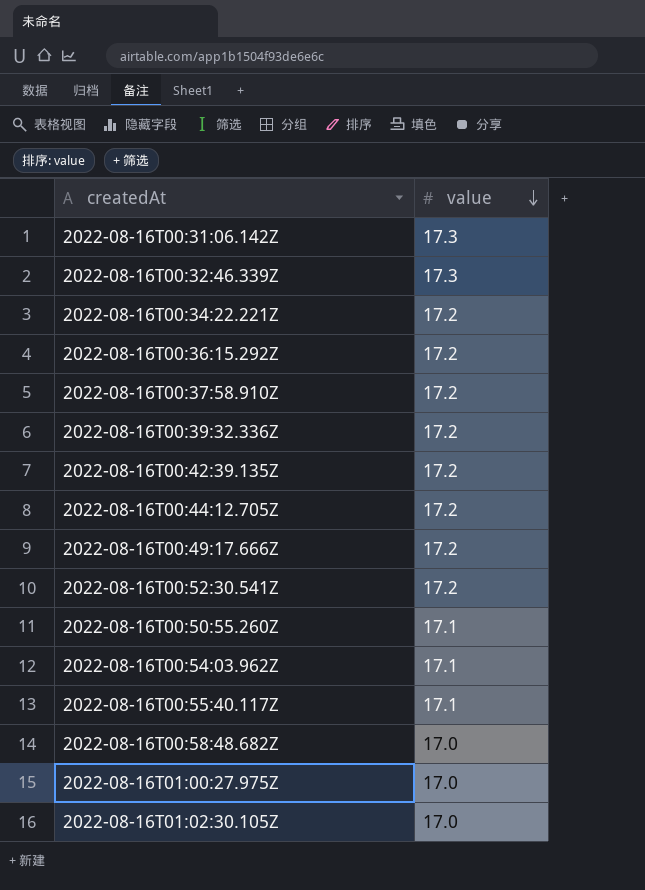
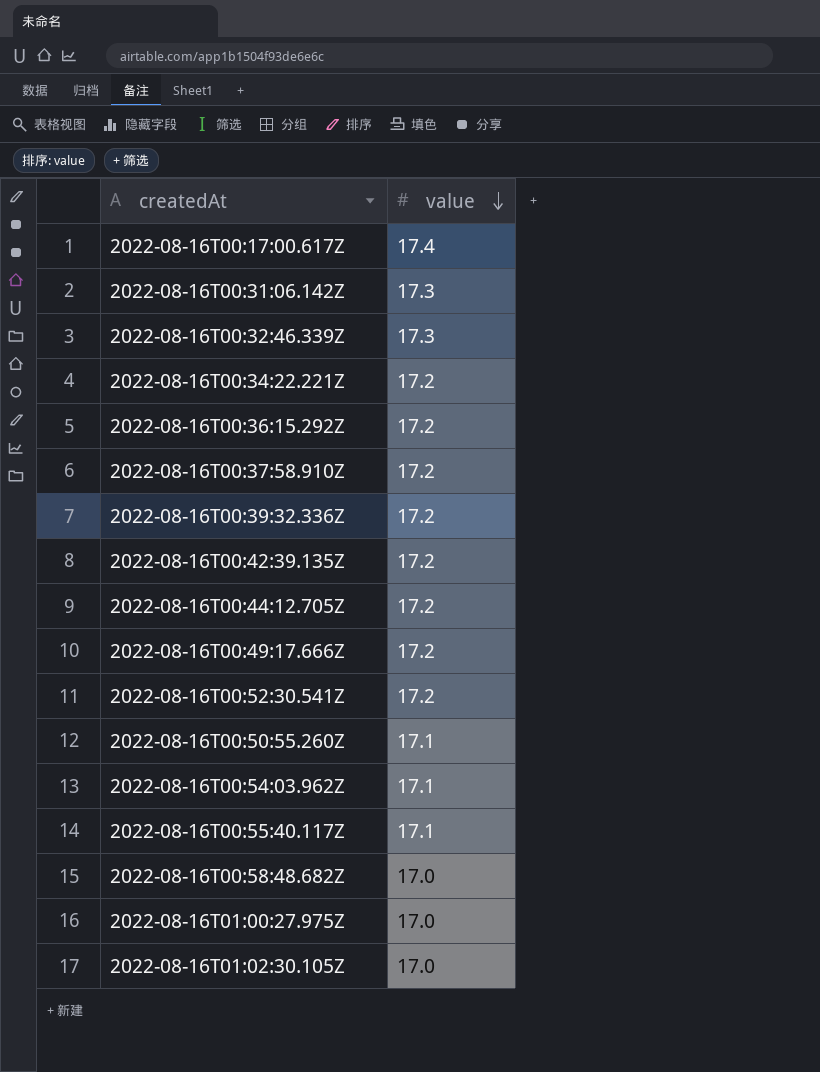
row 2022-08-16T00:17:00.617Z: none -> 17.4

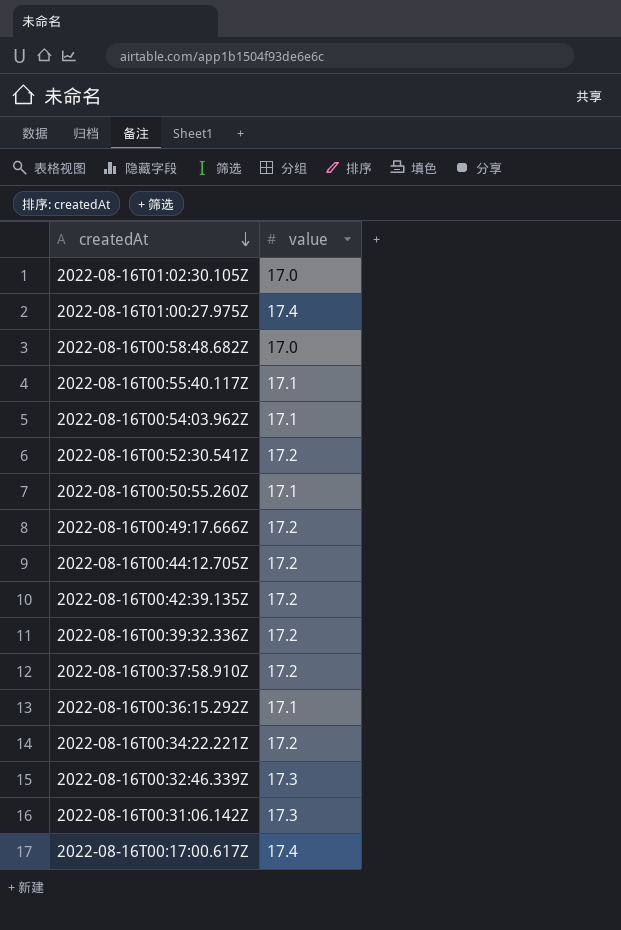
row order: value descending -> createdAt descending
2022-08-16T01:00:27.975Z | value: 17.0 -> 17.4
2022-08-16T00:36:15.292Z | value: 17.2 -> 17.1

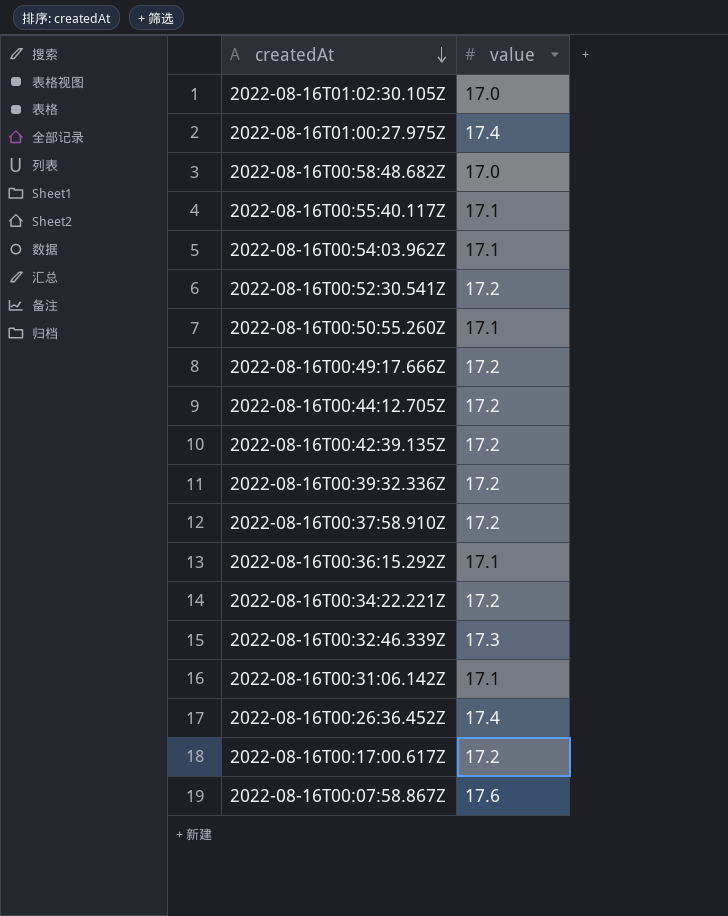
2022-08-16T00:31:06.142Z | value: 17.3 -> 17.1
row 2022-08-16T00:26:36.452Z: none -> 17.4
2022-08-16T00:17:00.617Z | value: 17.4 -> 17.2
row 2022-08-16T00:07:58.867Z: none -> 17.6

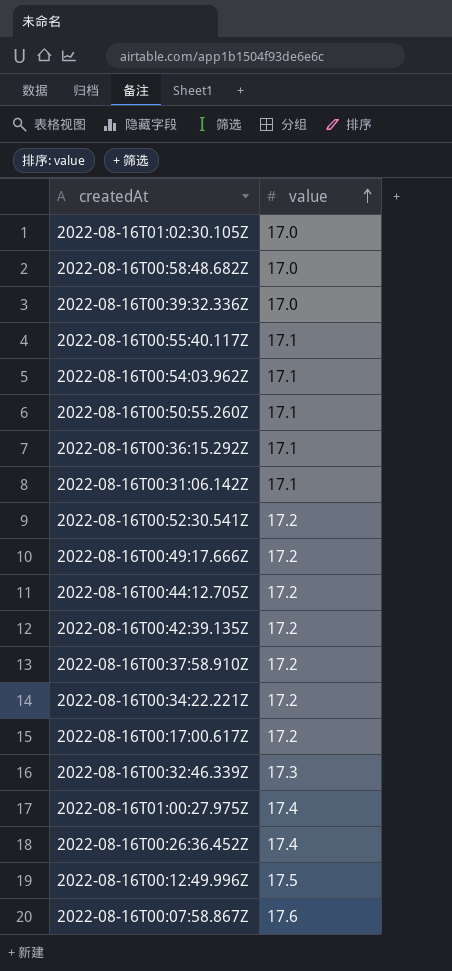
row order: createdAt descending -> value ascending
2022-08-16T00:39:32.336Z | value: 17.2 -> 17.0
row 2022-08-16T00:12:49.996Z: none -> 17.5

